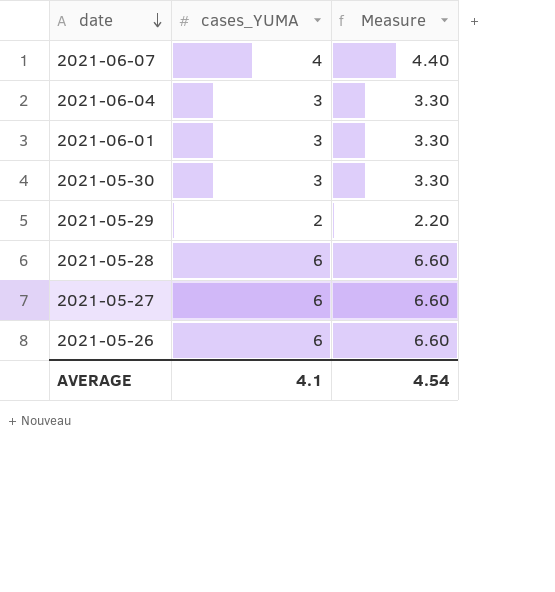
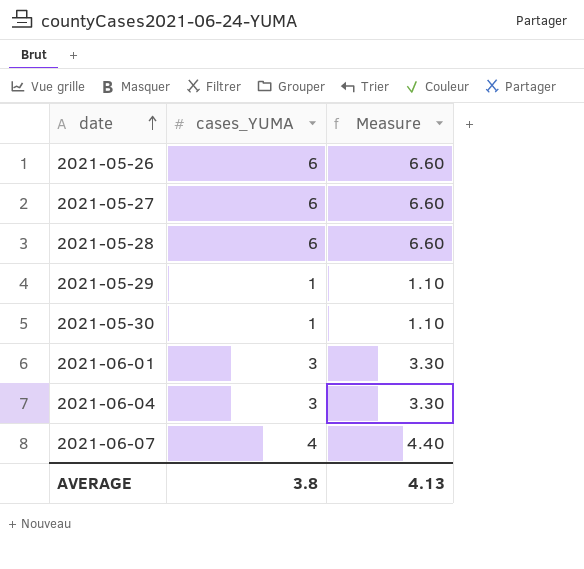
row order: date descending -> date ascending
2021-05-29 | cases_YUMA: 2 -> 1
2021-05-29 | Measure: 2.20 -> 1.10
2021-05-30 | cases_YUMA: 3 -> 1
2021-05-30 | Measure: 3.30 -> 1.10
AVERAGE | cases_YUMA: 4.1 -> 3.8
AVERAGE | Measure: 4.54 -> 4.13

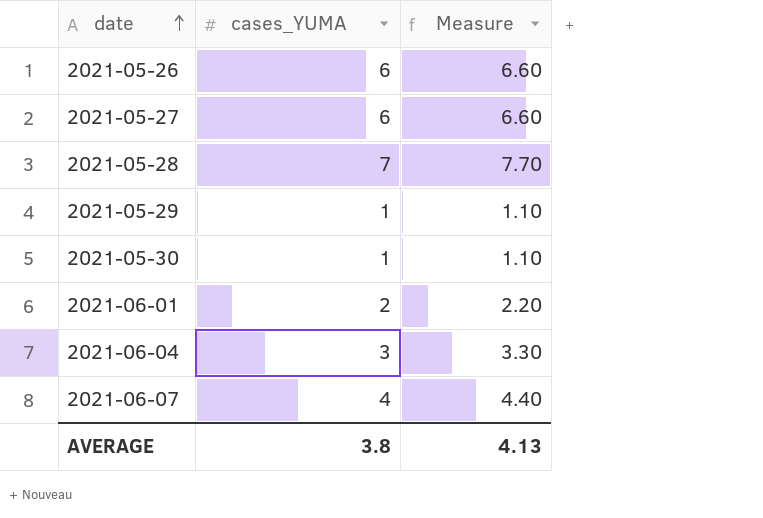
2021-05-28 | cases_YUMA: 6 -> 7
2021-05-28 | Measure: 6.60 -> 7.70
2021-06-01 | cases_YUMA: 3 -> 2
2021-06-01 | Measure: 3.30 -> 2.20

